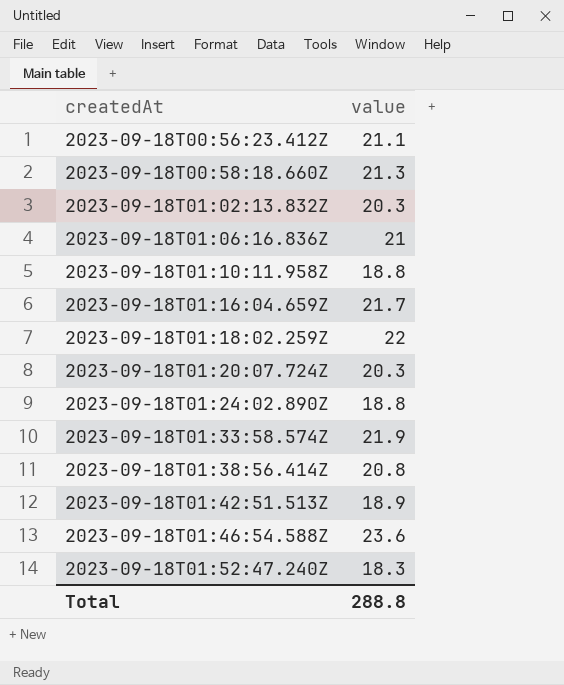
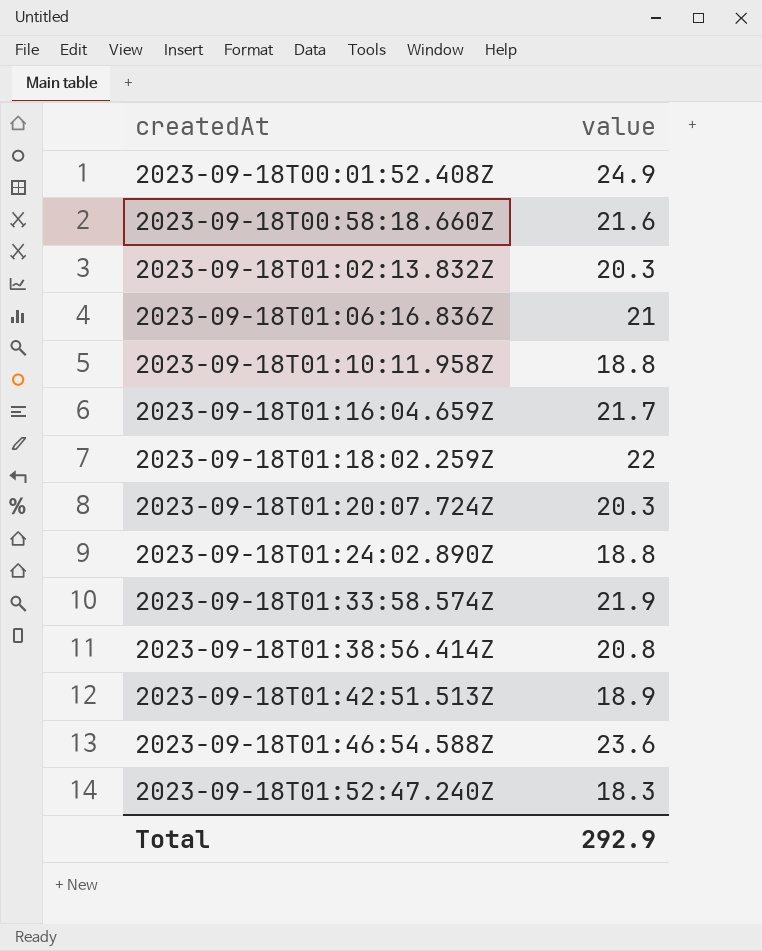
row 2023-09-18T00:56:23.412Z: 21.1 -> none
row 2023-09-18T00:01:52.408Z: none -> 24.9
2023-09-18T00:58:18.660Z | value: 21.3 -> 21.6
Total | value: 288.8 -> 292.9

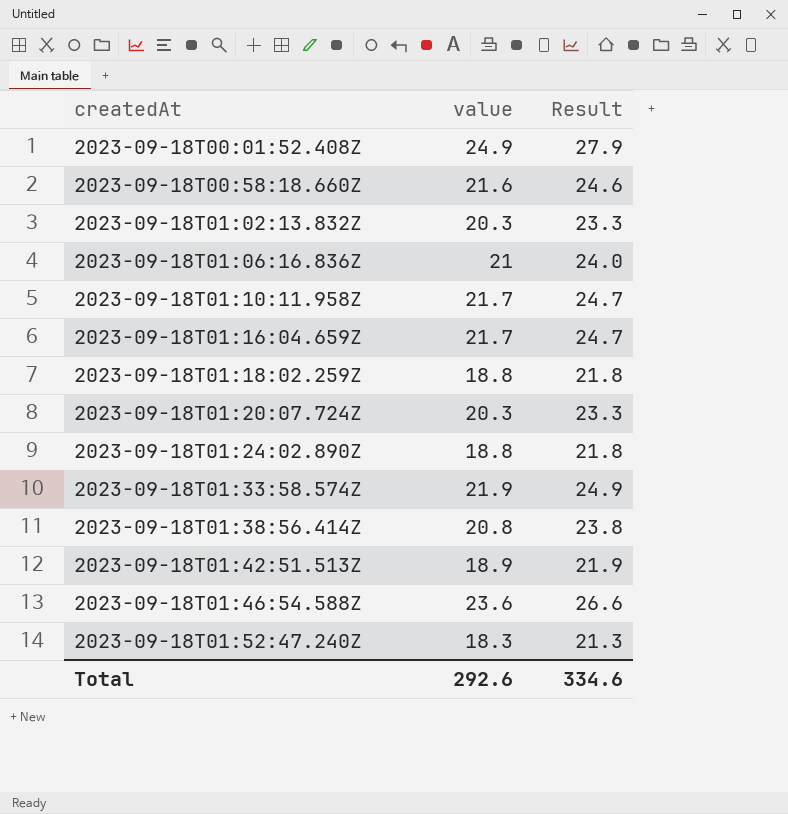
column Result | formula: none -> [value] + 3
2023-09-18T01:10:11.958Z | value: 18.8 -> 21.7
2023-09-18T01:18:02.259Z | value: 22 -> 18.8
Total | value: 292.9 -> 292.6

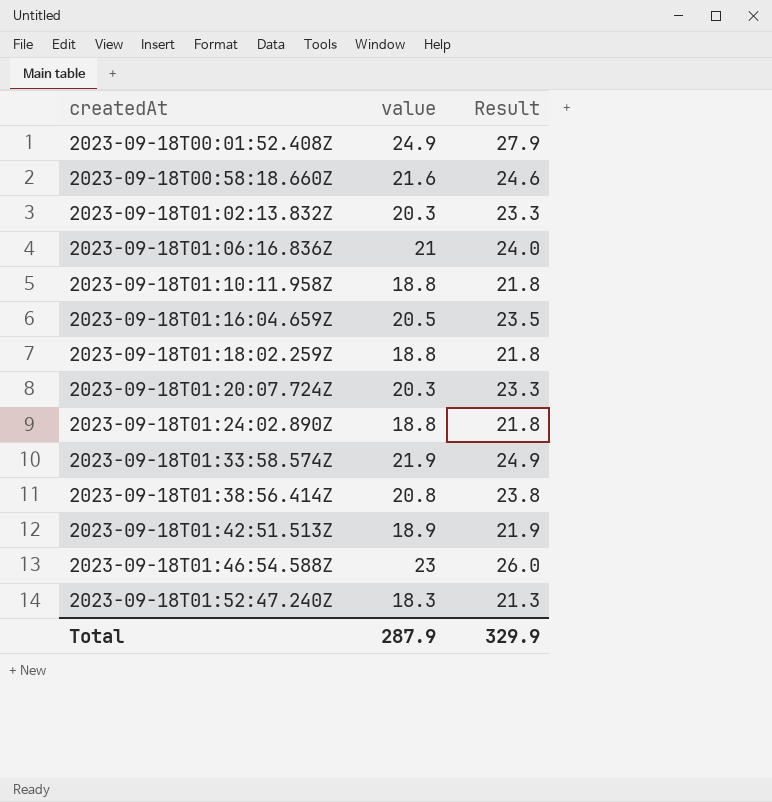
2023-09-18T01:10:11.958Z | value: 21.7 -> 18.8
2023-09-18T01:10:11.958Z | Result: 24.7 -> 21.8
2023-09-18T01:16:04.659Z | value: 21.7 -> 20.5
2023-09-18T01:16:04.659Z | Result: 24.7 -> 23.5
2023-09-18T01:46:54.588Z | value: 23.6 -> 23
2023-09-18T01:46:54.588Z | Result: 26.6 -> 26.0
Total | value: 292.6 -> 287.9
Total | Result: 334.6 -> 329.9

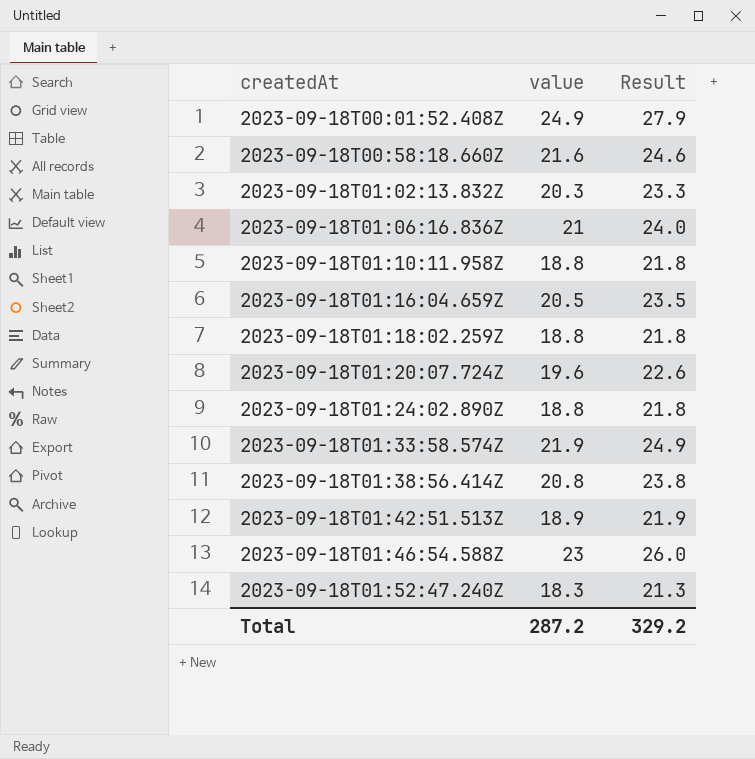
2023-09-18T01:20:07.724Z | value: 20.3 -> 19.6
2023-09-18T01:20:07.724Z | Result: 23.3 -> 22.6
Total | value: 287.9 -> 287.2
Total | Result: 329.9 -> 329.2

